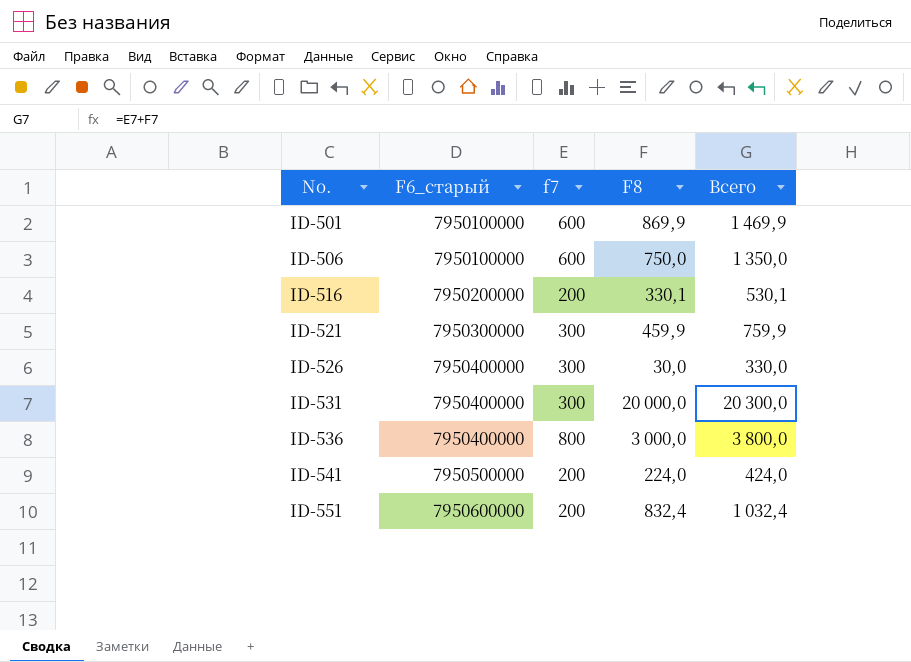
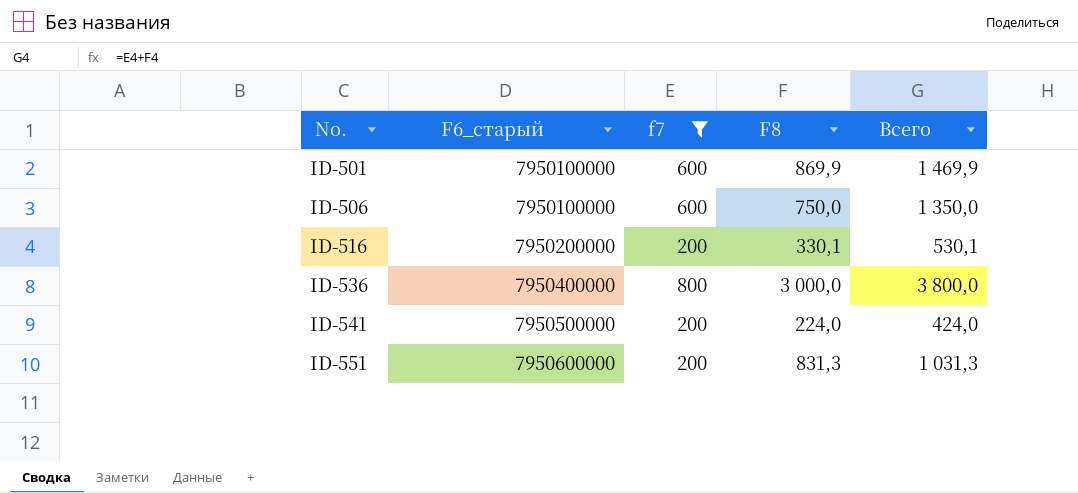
filter: none -> f7 != 300
ID-551 | F8: 832,4 -> 831,3
ID-551 | Всего: 1 032,4 -> 1 031,3

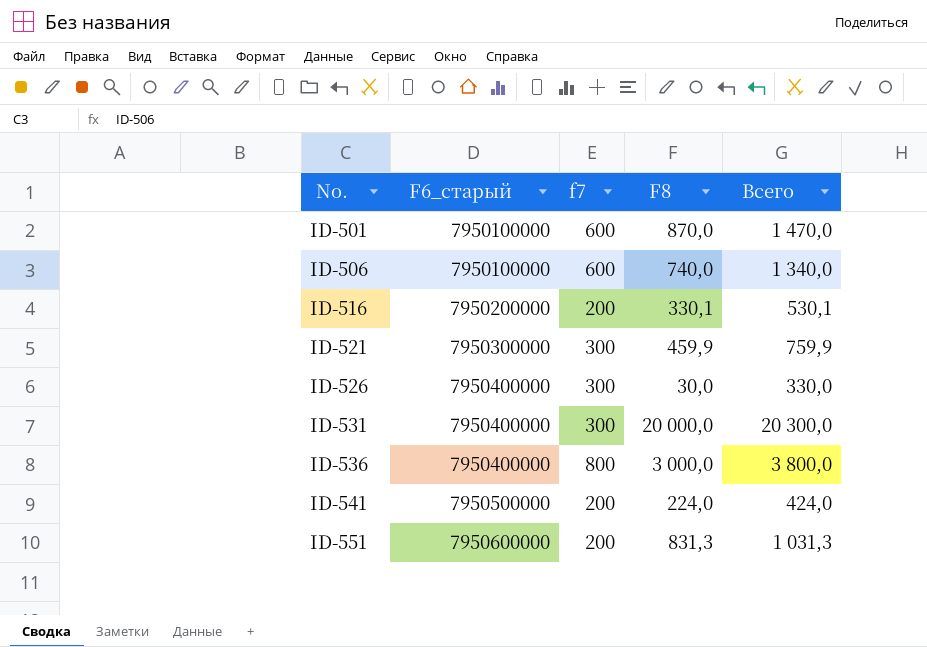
filter: f7 != 300 -> none
ID-501 | F8: 869,9 -> 870,0
ID-501 | Всего: 1 469,9 -> 1 470,0
ID-506 | F8: 750,0 -> 740,0
ID-506 | Всего: 1 350,0 -> 1 340,0

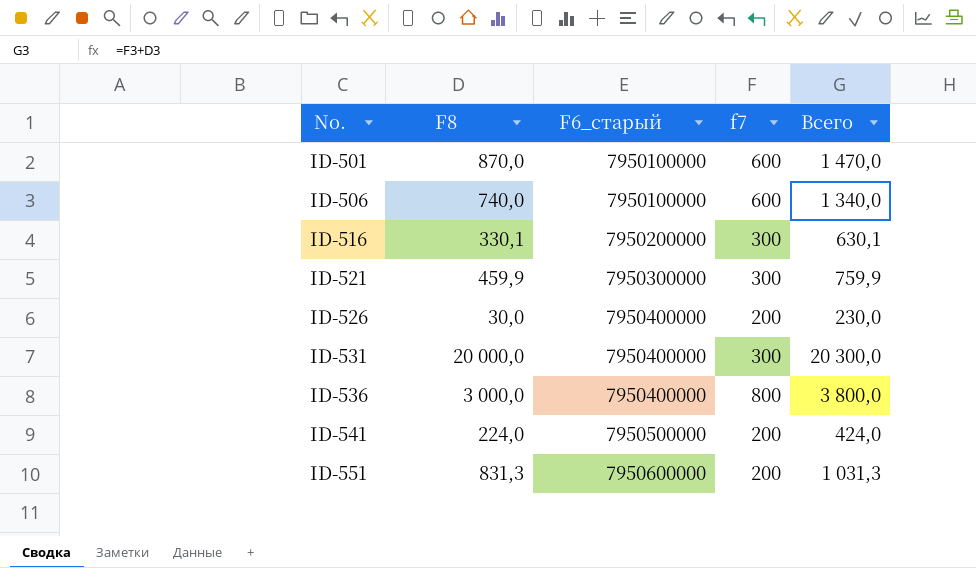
column F8 | position: 4 -> 2
ID-516 | f7: 200 -> 300
ID-516 | Всего: 530,1 -> 630,1
ID-526 | f7: 300 -> 200
ID-526 | Всего: 330,0 -> 230,0

